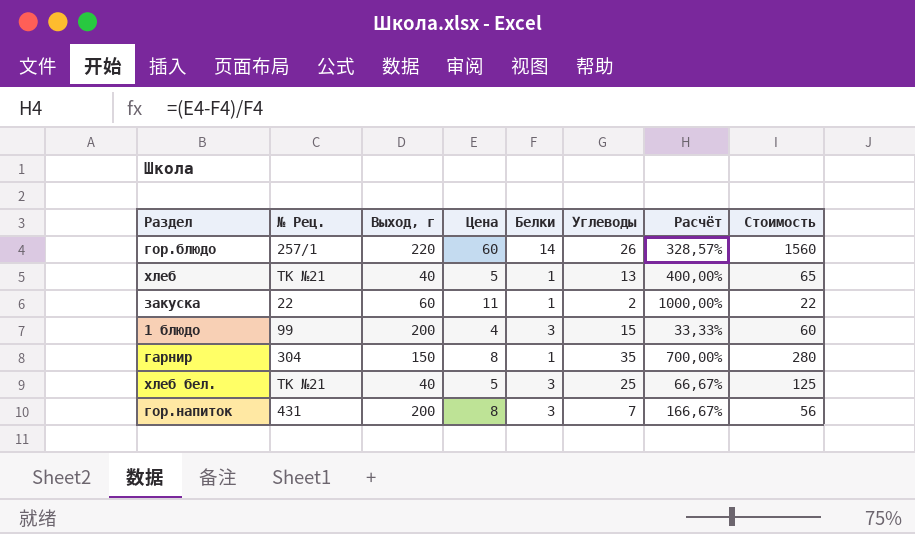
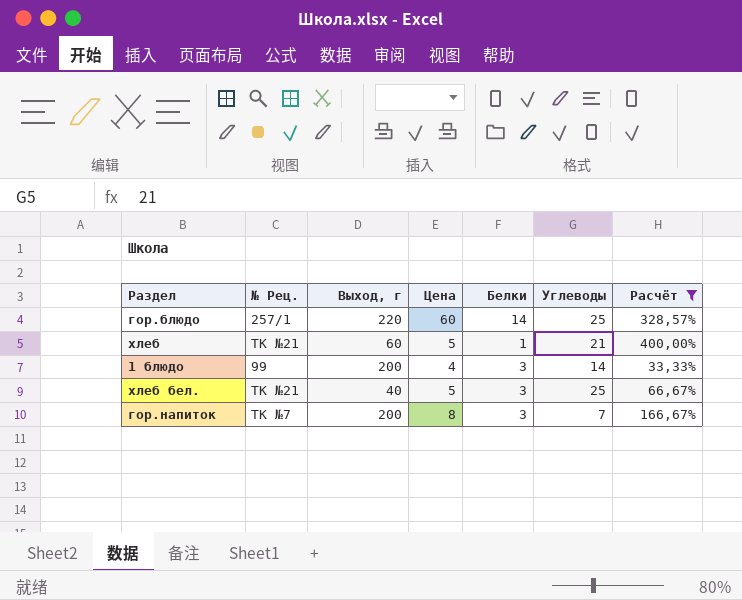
filter: none -> Расчёт <= 400,00%
column Стоимость | formula: [Цена] * [Углеводы] -> none
гор.блюдо | Углеводы: 26 -> 25
хлеб | Выход, г: 40 -> 60
хлеб | Углеводы: 13 -> 21
1 блюдо | Углеводы: 15 -> 14
гор.напиток | № Рец.: 431 -> ТК №7

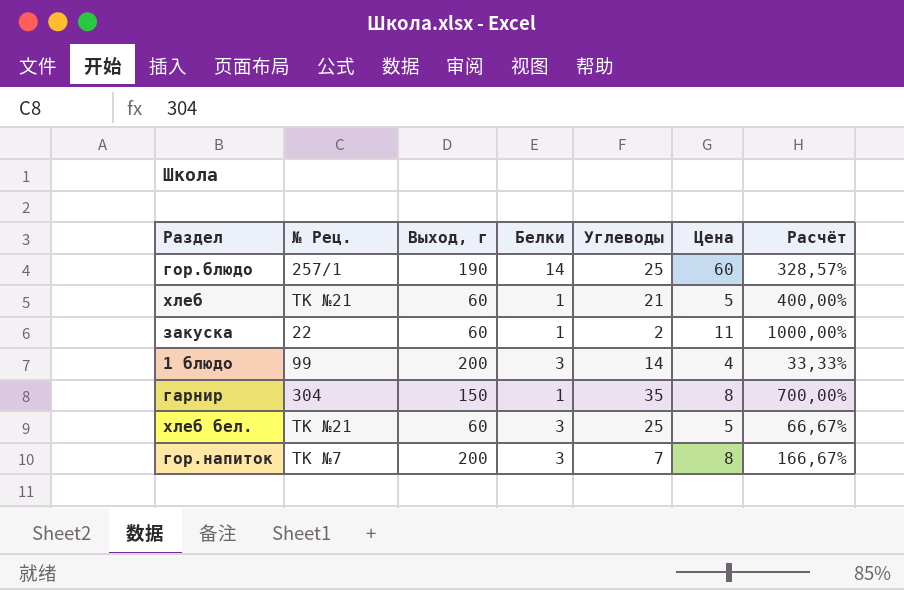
filter: Расчёт <= 400,00% -> none
column Цена | position: 4 -> 6
гор.блюдо | Выход, г: 220 -> 190
хлеб бел. | Выход, г: 40 -> 60

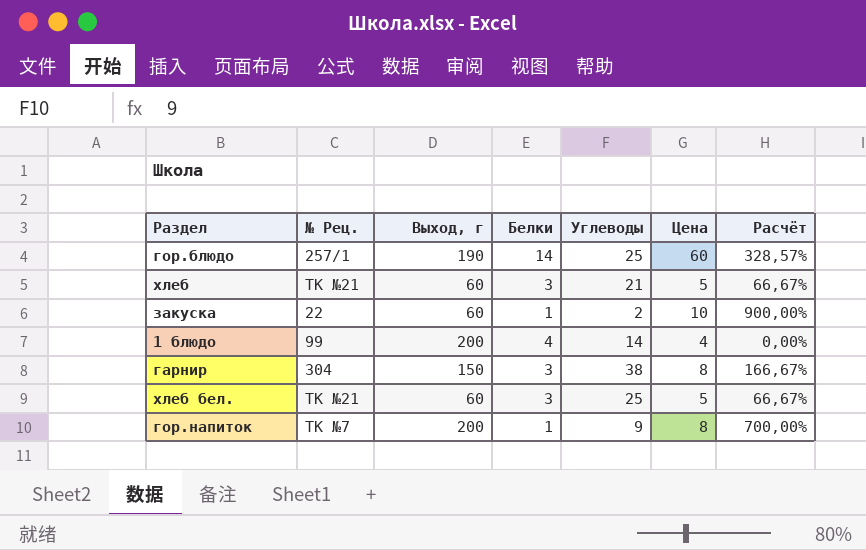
хлеб | Белки: 1 -> 3
хлеб | Расчёт: 400,00% -> 66,67%
закуска | Цена: 11 -> 10
закуска | Расчёт: 1000,00% -> 900,00%
1 блюдо | Белки: 3 -> 4
1 блюдо | Расчёт: 33,33% -> 0,00%
гарнир | Белки: 1 -> 3
гарнир | Углеводы: 35 -> 38
гарнир | Расчёт: 700,00% -> 166,67%
гор.напиток | Белки: 3 -> 1
гор.напиток | Углеводы: 7 -> 9
гор.напиток | Расчёт: 166,67% -> 700,00%

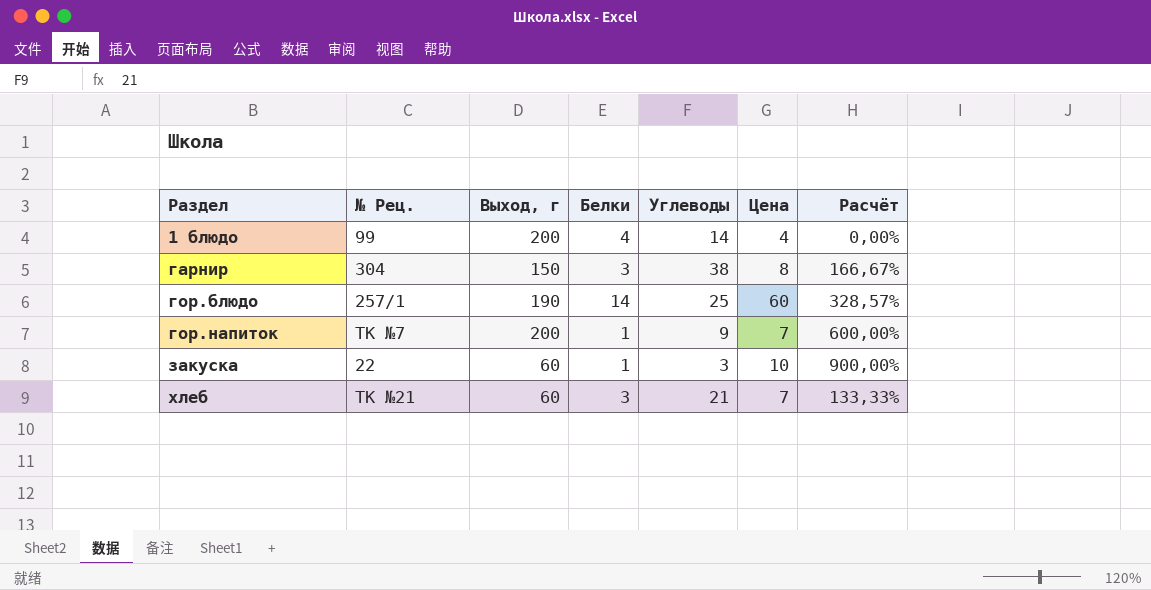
row order: none -> Раздел ascending
row хлеб бел.: ТК №21 | 60 | 3 | 25 | 5 | 66,67% -> none
гор.напиток | Цена: 8 -> 7
гор.напиток | Расчёт: 700,00% -> 600,00%
закуска | Углеводы: 2 -> 3
хлеб | Цена: 5 -> 7
хлеб | Расчёт: 66,67% -> 133,33%

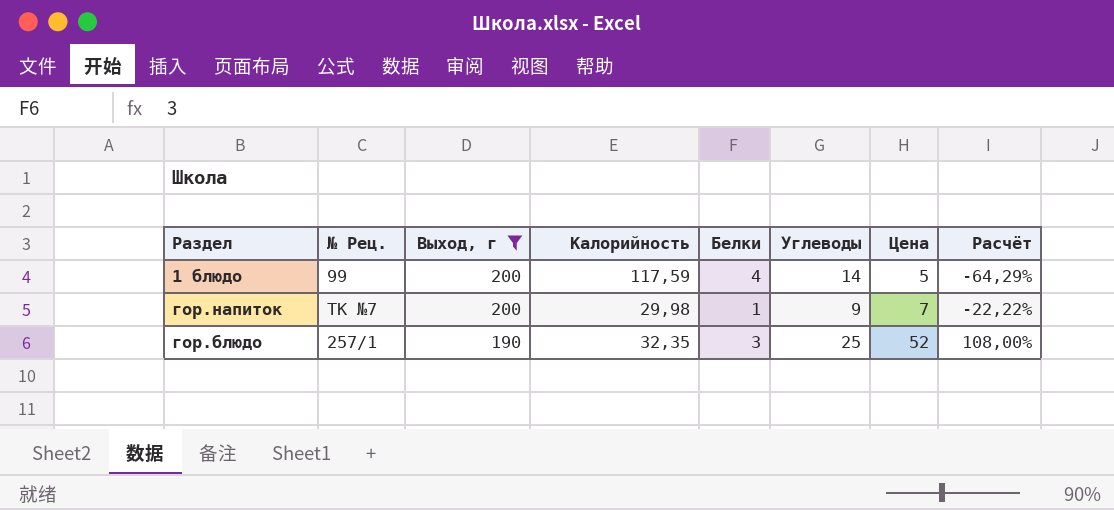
filter: none -> Выход, г >= 190
row order: Раздел ascending -> Выход, г descending
column Калорийность | position: none -> 4
column Расчёт | formula: ([Цена] - [Белки]) / [Белки] -> ([Цена] - [Углеводы]) / [Углеводы]
1 блюдо | Цена: 4 -> 5
гор.блюдо | Белки: 14 -> 3
гор.блюдо | Цена: 60 -> 52

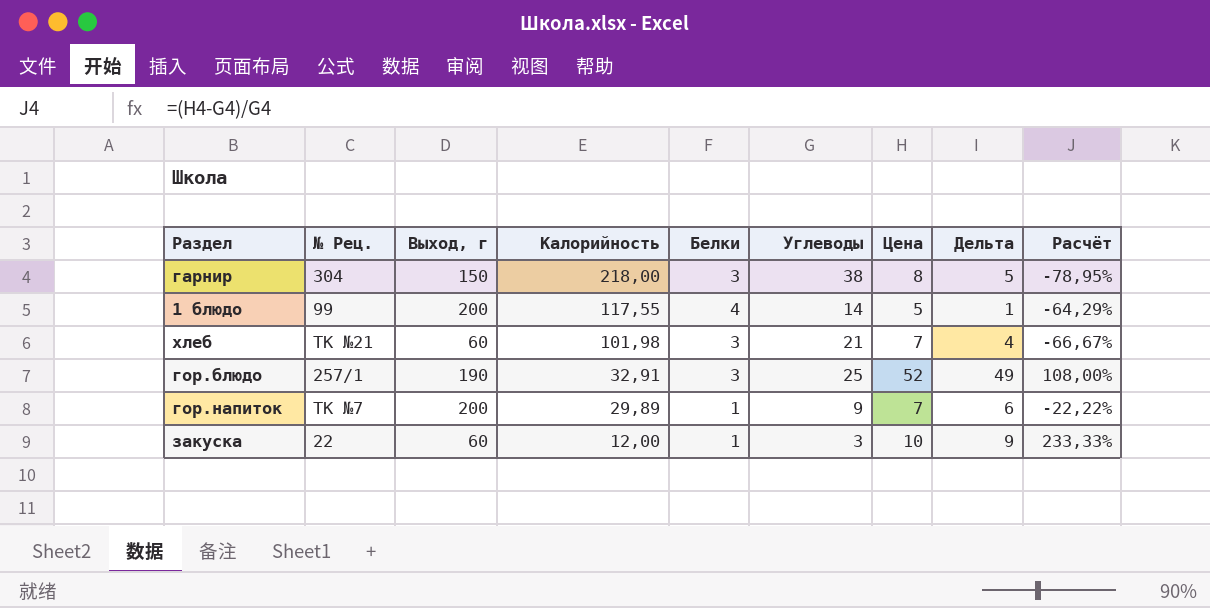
filter: Выход, г >= 190 -> none
row order: Выход, г descending -> Калорийность descending
column Дельта | formula: none -> [Цена] - [Белки]
1 блюдо | Калорийность: 117,59 -> 117,55
гор.блюдо | Калорийность: 32,35 -> 32,91
гор.напиток | Калорийность: 29,98 -> 29,89

